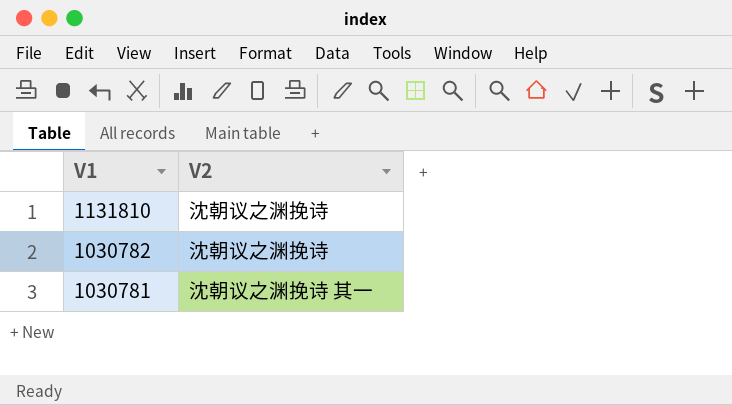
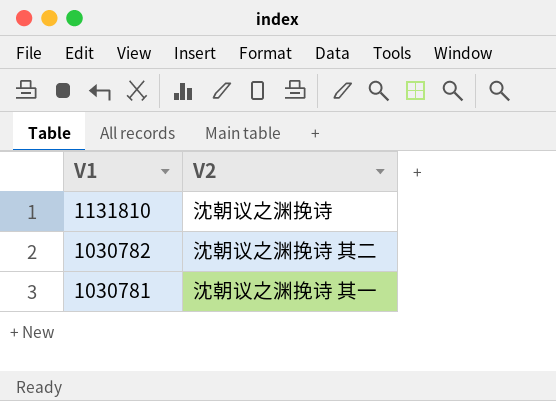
1030782 | V2: 沈朝议之渊挽诗 -> 沈朝议之渊挽诗 其二

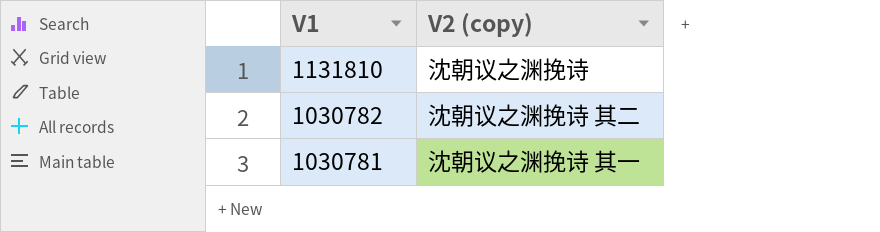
column name: V2 -> V2 (copy)

